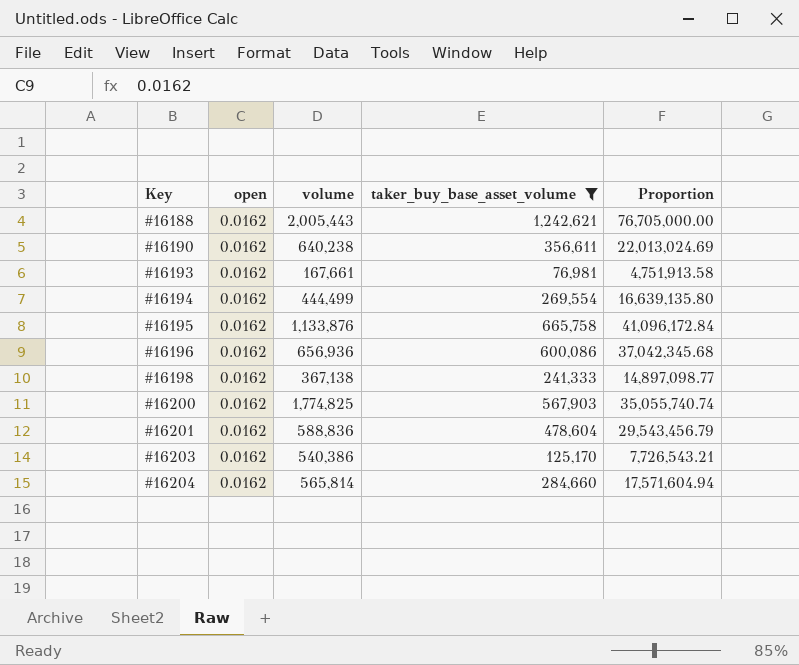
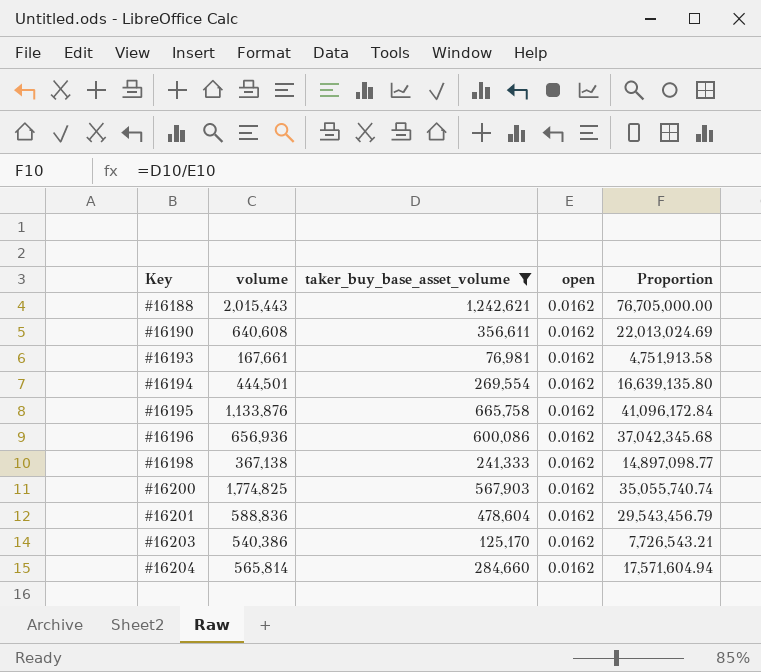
column open | position: 2 -> 4
#16188 | volume: 2,005,443 -> 2,015,443
#16190 | volume: 640,238 -> 640,608
#16194 | volume: 444,499 -> 444,501

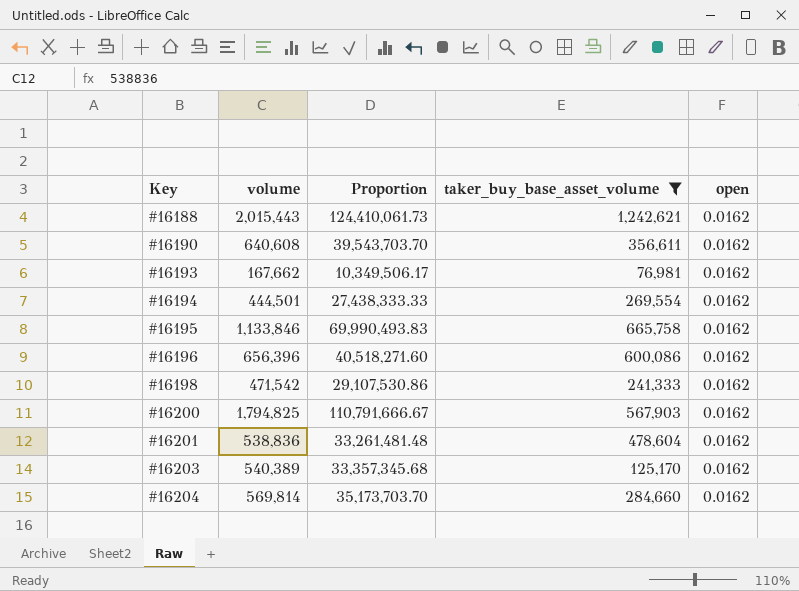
column Proportion | formula: [taker_buy_base_asset_volume] / [open] -> [volume] / [open]
column Proportion | position: 5 -> 3
#16193 | volume: 167,661 -> 167,662
#16195 | volume: 1,133,876 -> 1,133,846
#16196 | volume: 656,936 -> 656,396
#16198 | volume: 367,138 -> 471,542
#16200 | volume: 1,774,825 -> 1,794,825
#16201 | volume: 588,836 -> 538,836
#16203 | volume: 540,386 -> 540,389
#16204 | volume: 565,814 -> 569,814

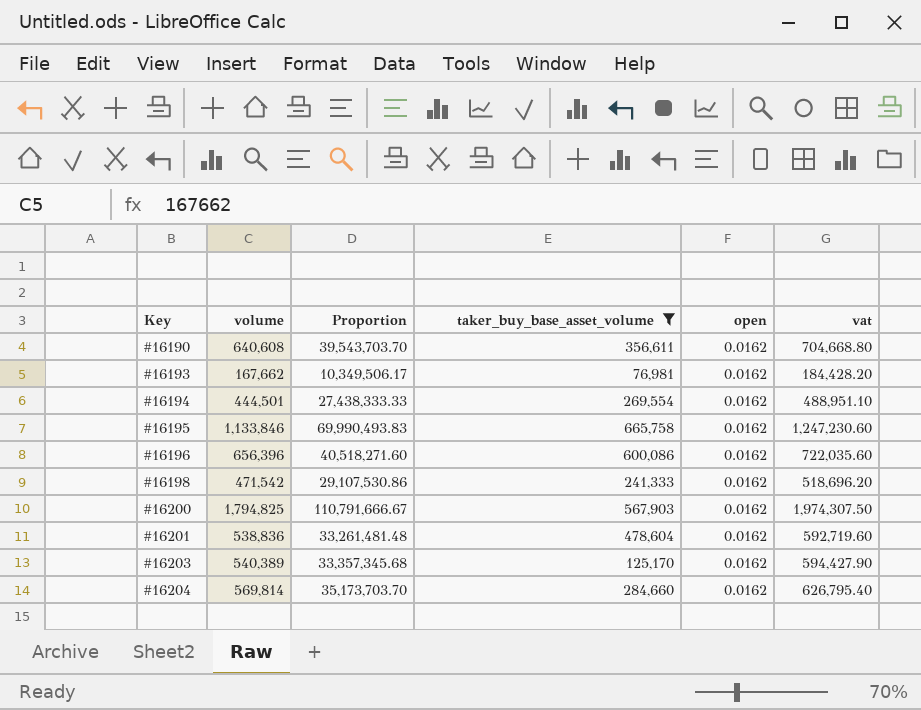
column vat | formula: none -> [volume] * 1.1
row #16188: 2,015,443 | 124,410,061.73 | 1,242,621 | 0.0162 -> none

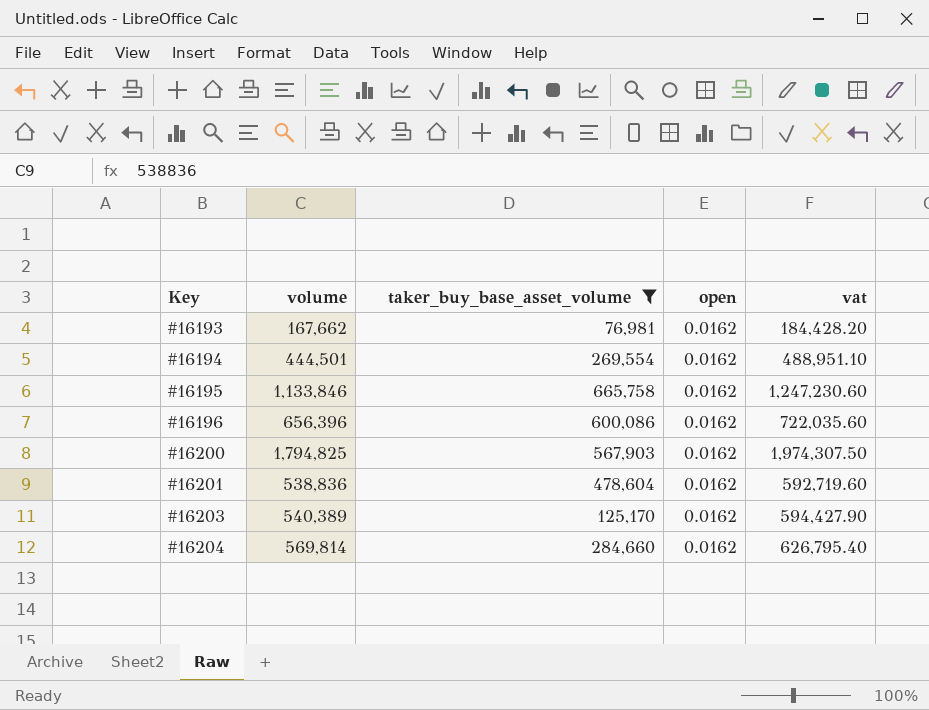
column Proportion | formula: [volume] / [open] -> none
row #16190: 640,608 | 39,543,703.70 | 356,611 | 0.0162 | 704,668.80 -> none
row #16198: 471,542 | 29,107,530.86 | 241,333 | 0.0162 | 518,696.20 -> none

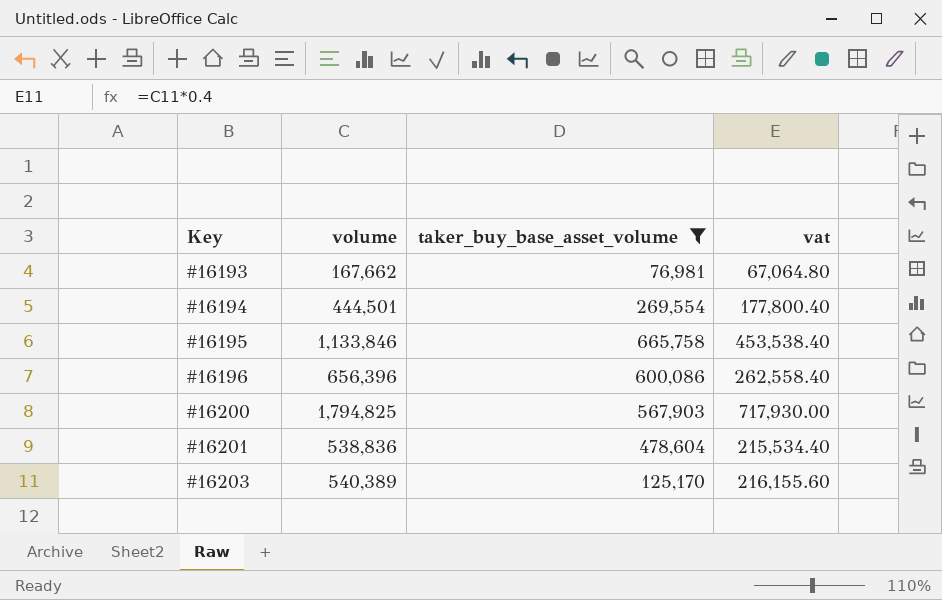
column open | position: 4 -> none
column vat | formula: [volume] * 1.1 -> [volume] * 0.4
row #16204: 569,814 | 284,660 | 0.0162 | 626,795.40 -> none

